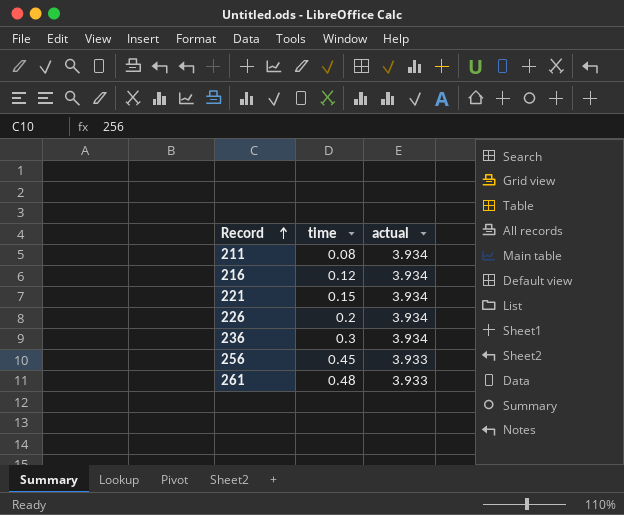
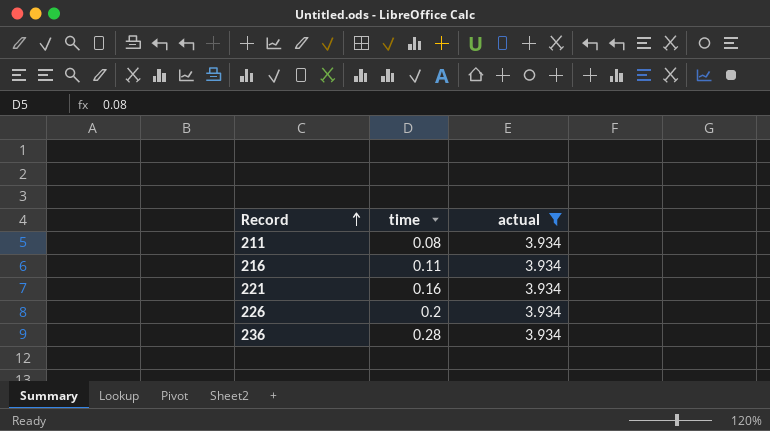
filter: none -> actual = 3.934
216 | time: 0.12 -> 0.11
221 | time: 0.15 -> 0.16
236 | time: 0.3 -> 0.28

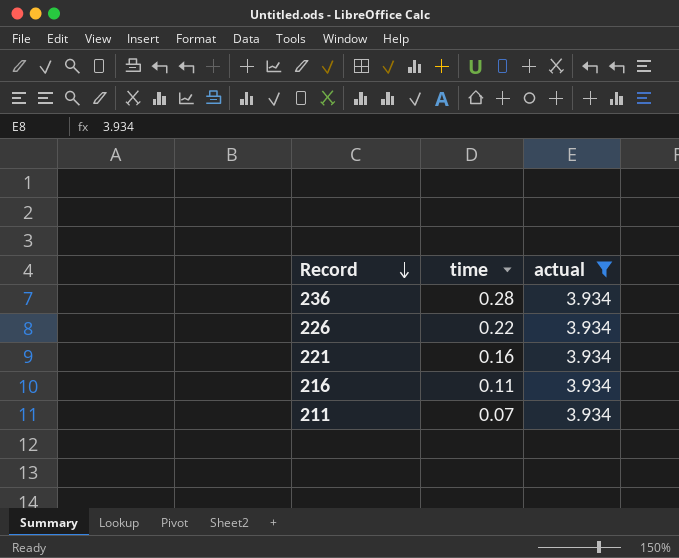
row order: Record ascending -> Record descending
226 | time: 0.2 -> 0.22
211 | time: 0.08 -> 0.07

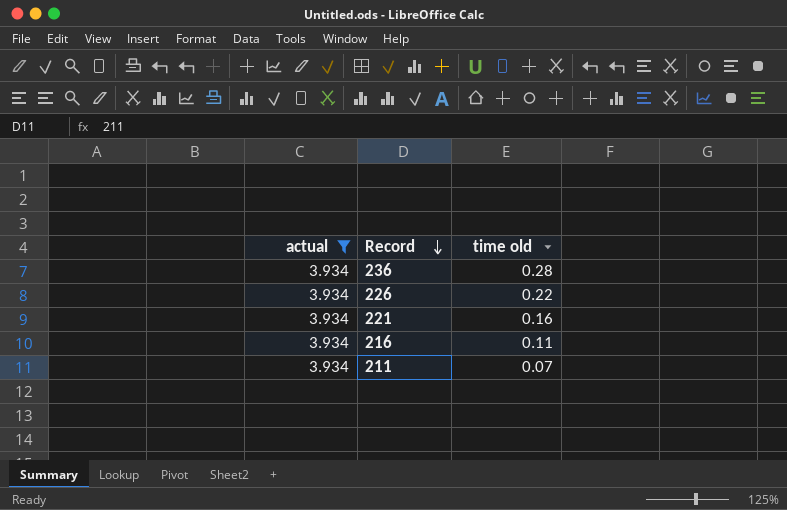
column actual | position: 3 -> 1
column name: time -> time old

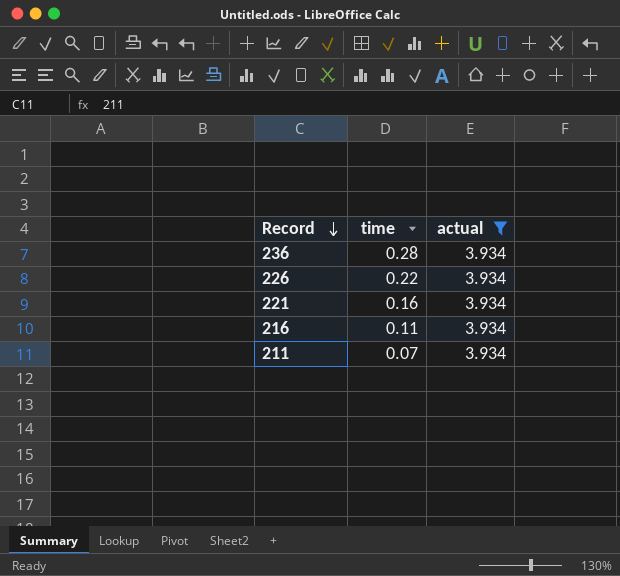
column name: time old -> time
column actual | position: 1 -> 3

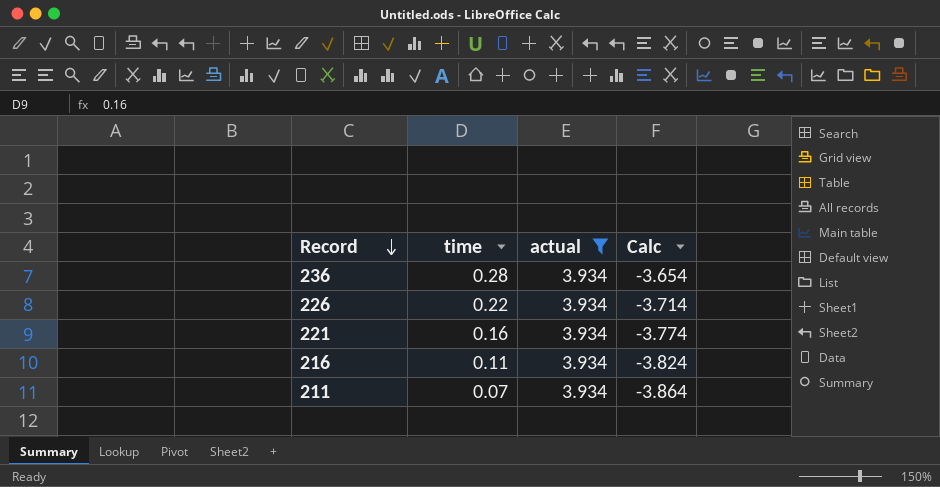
column Calc | formula: none -> [time] - [actual]

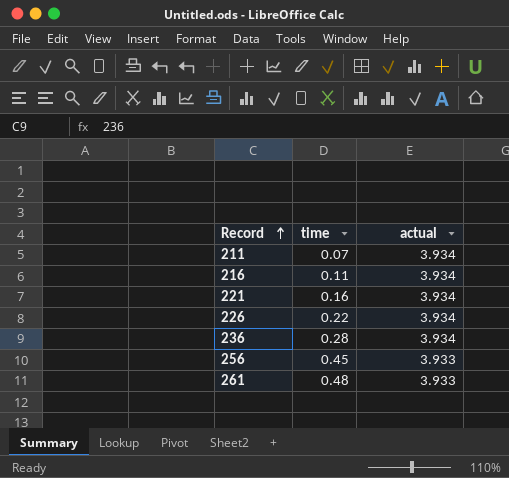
filter: actual = 3.934 -> none
row order: Record descending -> Record ascending
column Calc | formula: [time] - [actual] -> none

